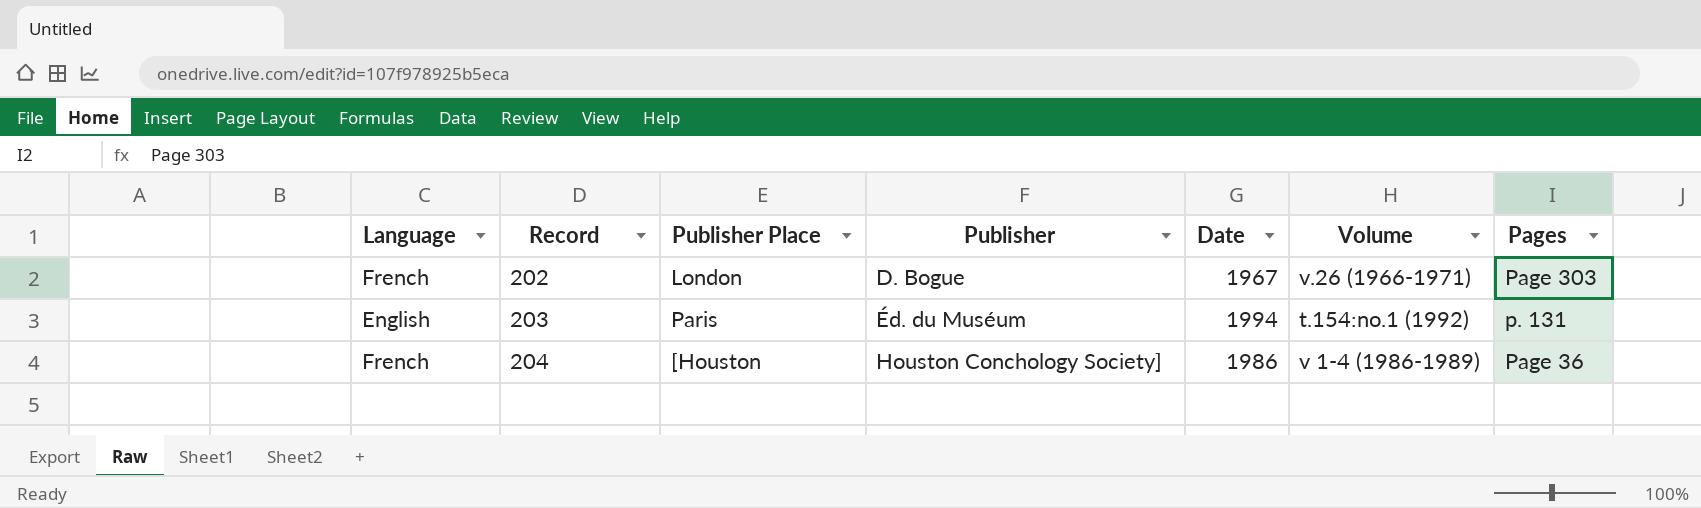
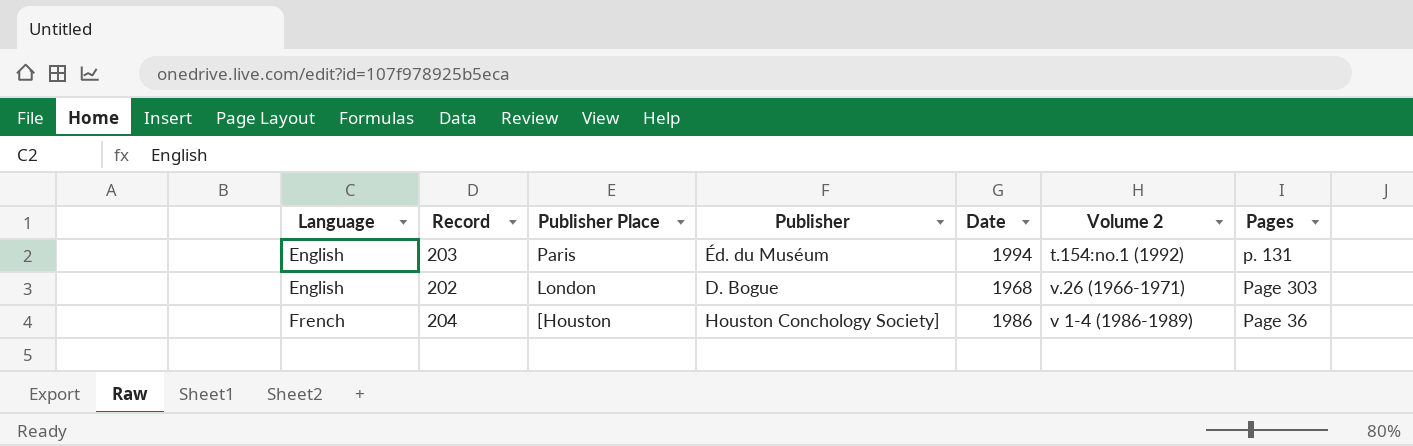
row order: Record ascending -> Language ascending
column name: Volume -> Volume 2
202 | Language: French -> English
202 | Date: 1967 -> 1968

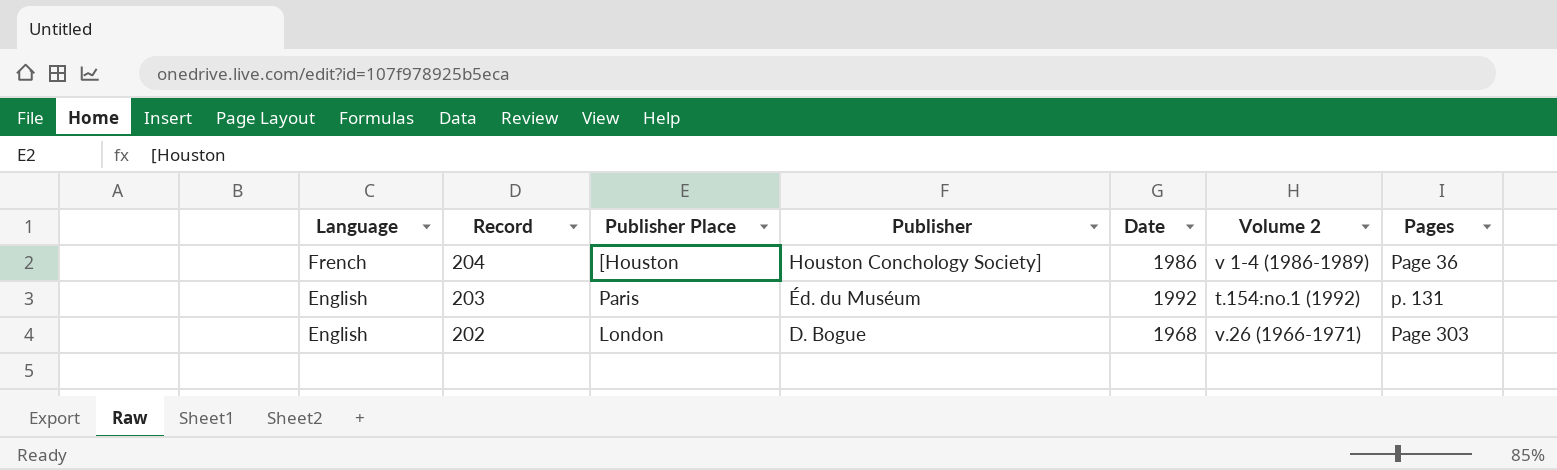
row order: Language ascending -> Language descending
203 | Date: 1994 -> 1992

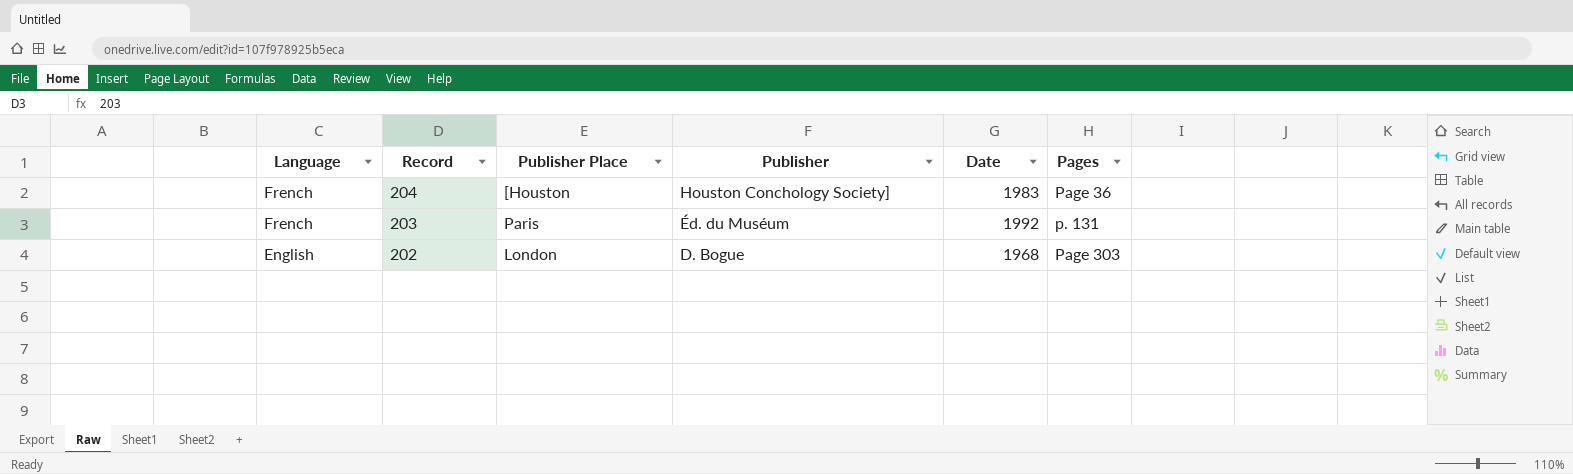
column Volume 2 | position: 6 -> none
204 | Date: 1986 -> 1983
203 | Language: English -> French

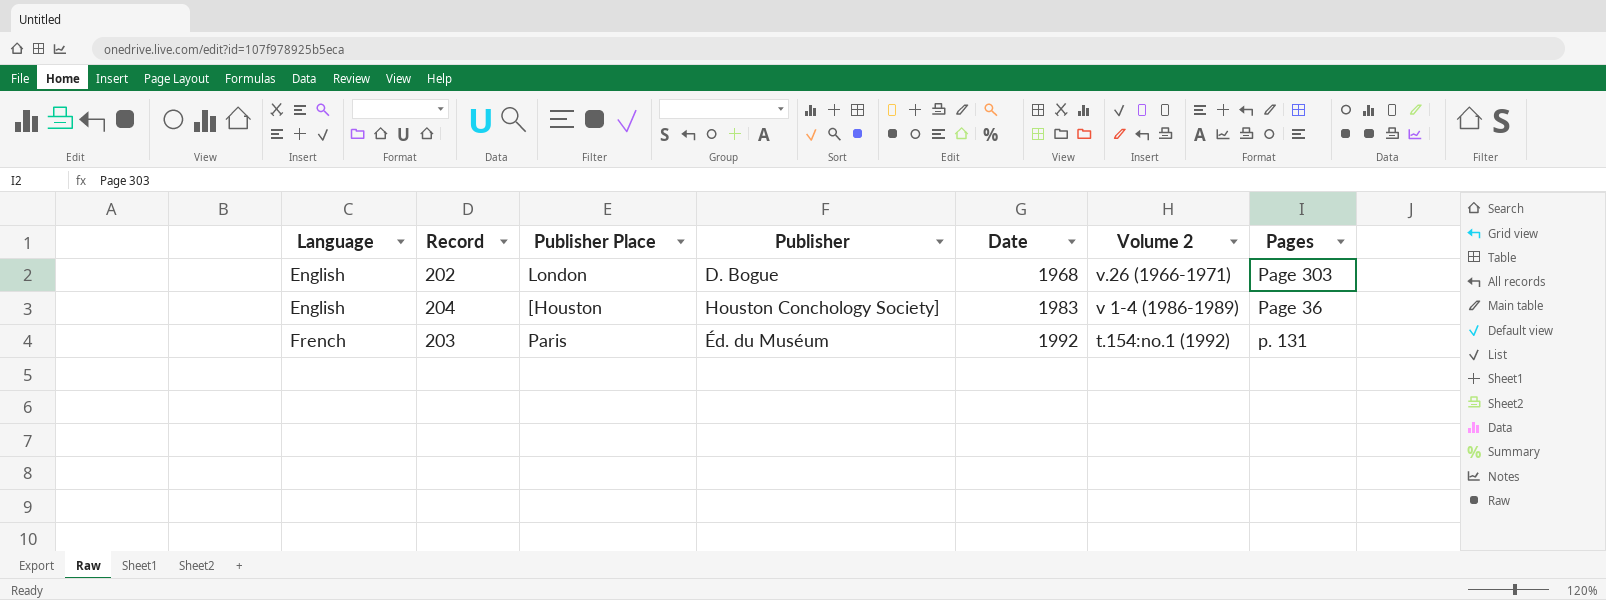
row order: Language descending -> Language ascending
column Volume 2 | position: none -> 6
204 | Language: French -> English

